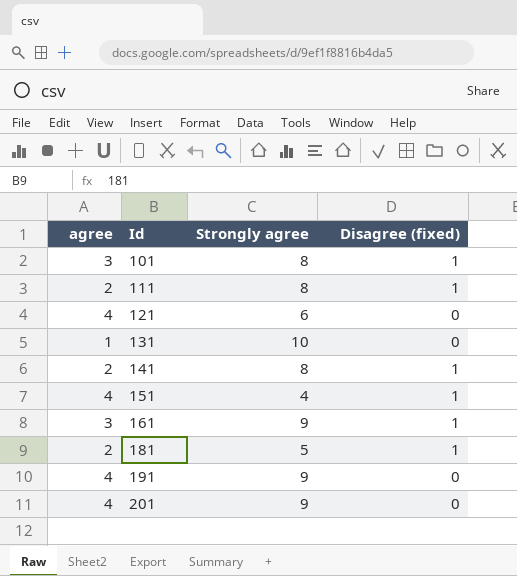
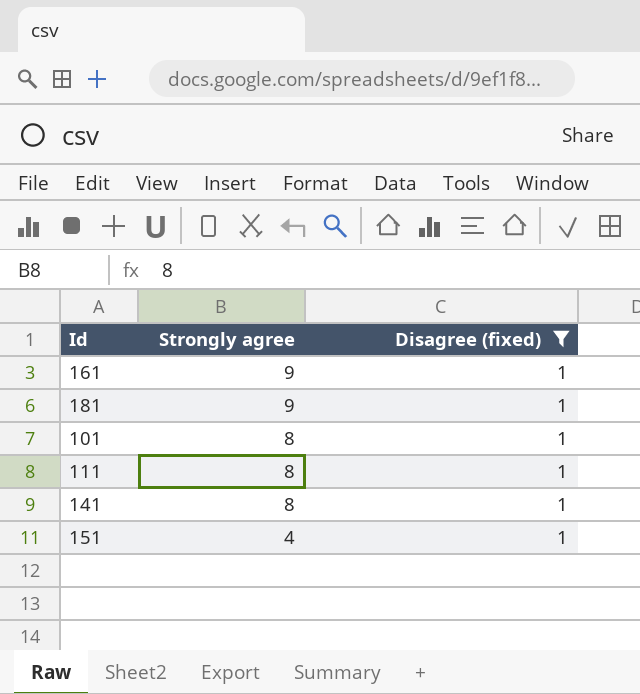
filter: none -> Disagree (fixed) = 1
row order: Id ascending -> Strongly agree descending
column agree | position: 1 -> none
181 | Strongly agree: 5 -> 9

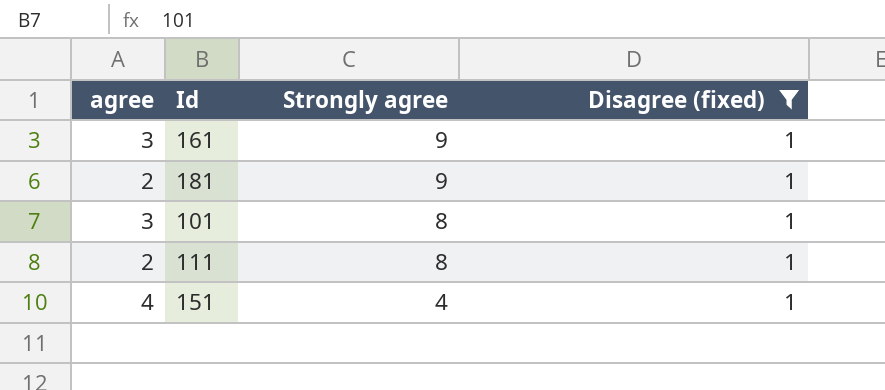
column agree | position: none -> 1
row 141: 8 | 1 -> none

